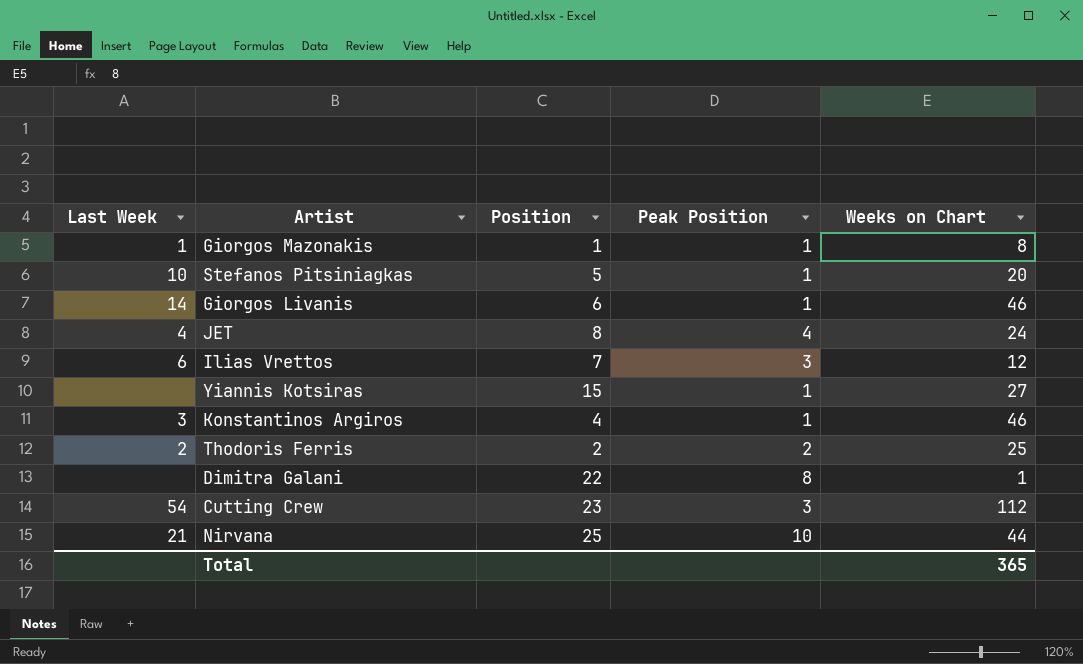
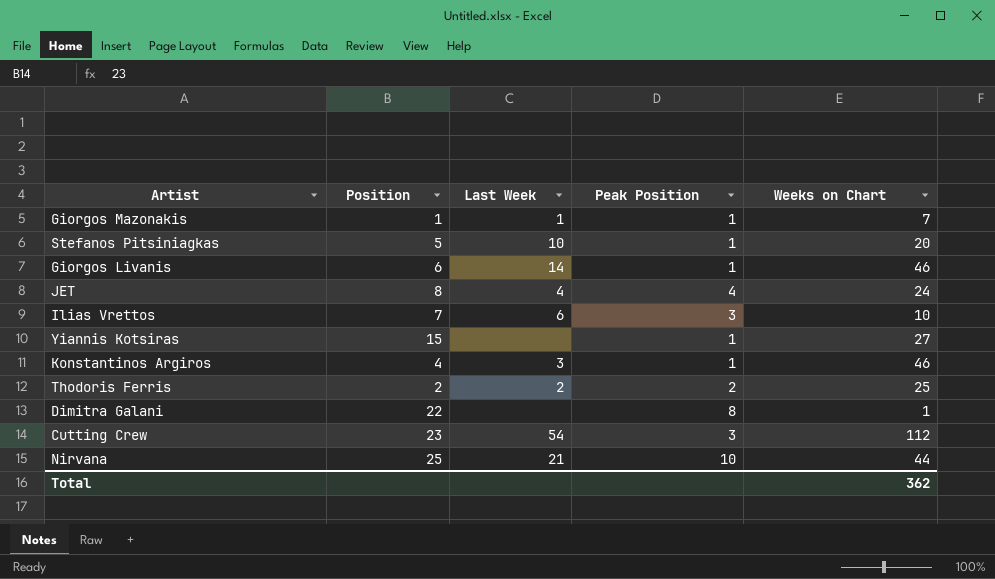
column Last Week | position: 1 -> 3
Giorgos Mazonakis | Weeks on Chart: 8 -> 7
Ilias Vrettos | Weeks on Chart: 12 -> 10
Total | Weeks on Chart: 365 -> 362

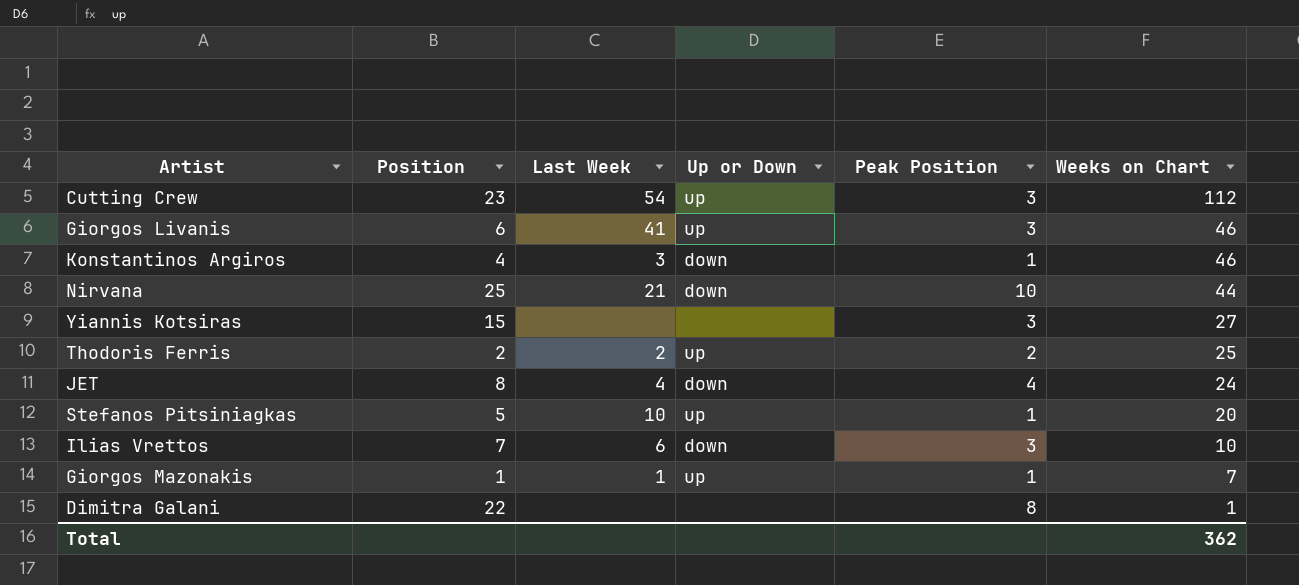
row order: none -> Weeks on Chart descending
column Up or Down | position: none -> 4
Giorgos Livanis | Last Week: 14 -> 41
Giorgos Livanis | Peak Position: 1 -> 3
Yiannis Kotsiras | Peak Position: 1 -> 3

